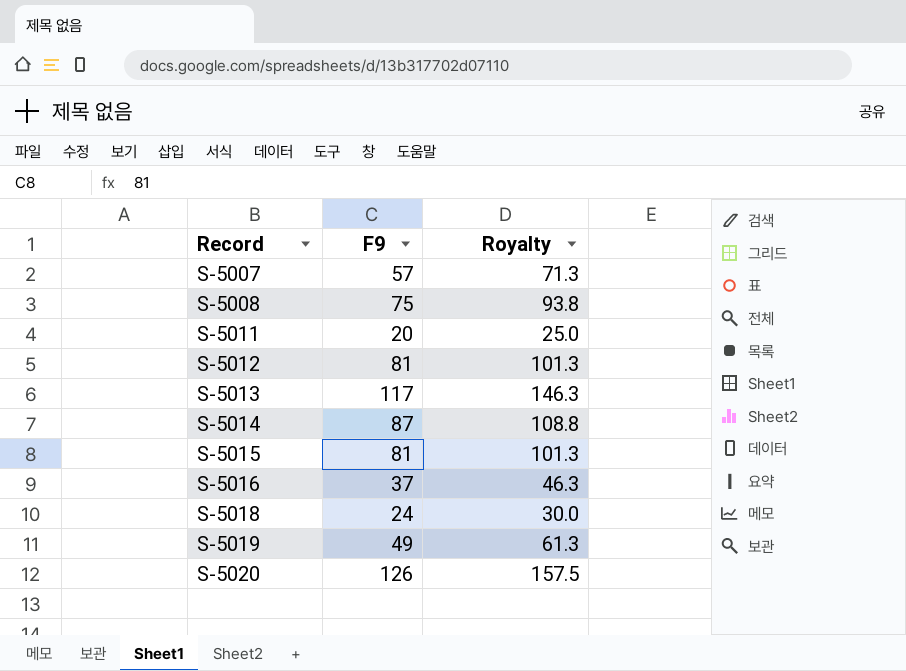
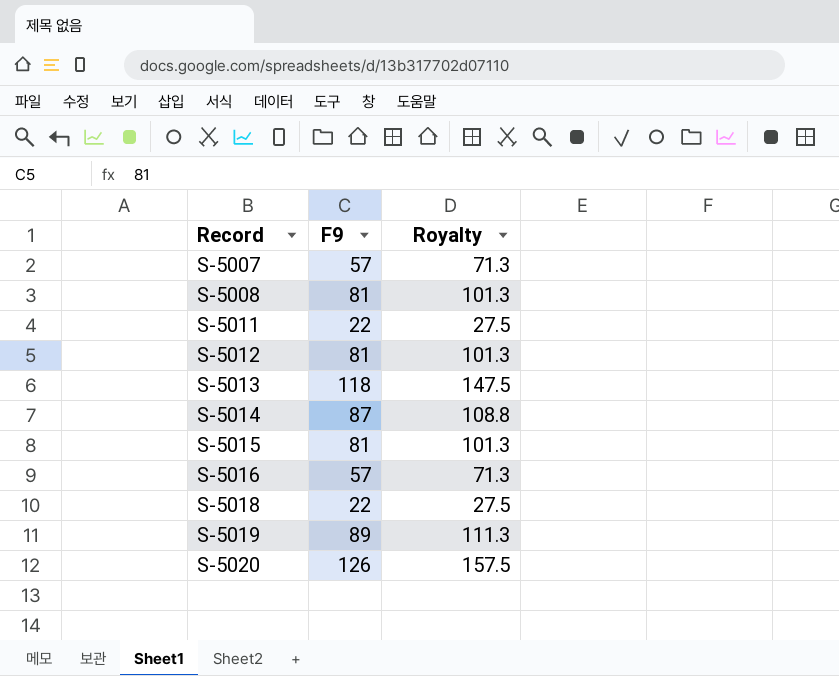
S-5008 | F9: 75 -> 81
S-5008 | Royalty: 93.8 -> 101.3
S-5011 | F9: 20 -> 22
S-5011 | Royalty: 25.0 -> 27.5
S-5013 | F9: 117 -> 118
S-5013 | Royalty: 146.3 -> 147.5
S-5016 | F9: 37 -> 57
S-5016 | Royalty: 46.3 -> 71.3
S-5018 | F9: 24 -> 22
S-5018 | Royalty: 30.0 -> 27.5
S-5019 | F9: 49 -> 89
S-5019 | Royalty: 61.3 -> 111.3

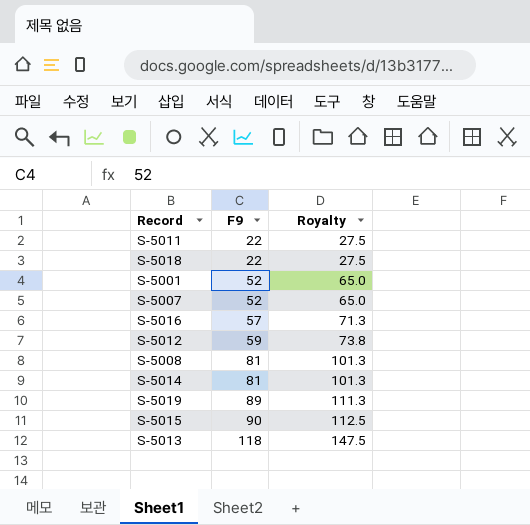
row order: Record ascending -> F9 ascending
row S-5020: 126 | 157.5 -> none
row S-5001: none -> 52 | 65.0
S-5007 | F9: 57 -> 52
S-5007 | Royalty: 71.3 -> 65.0
S-5012 | F9: 81 -> 59
S-5012 | Royalty: 101.3 -> 73.8
S-5014 | F9: 87 -> 81
S-5014 | Royalty: 108.8 -> 101.3
S-5015 | F9: 81 -> 90
S-5015 | Royalty: 101.3 -> 112.5

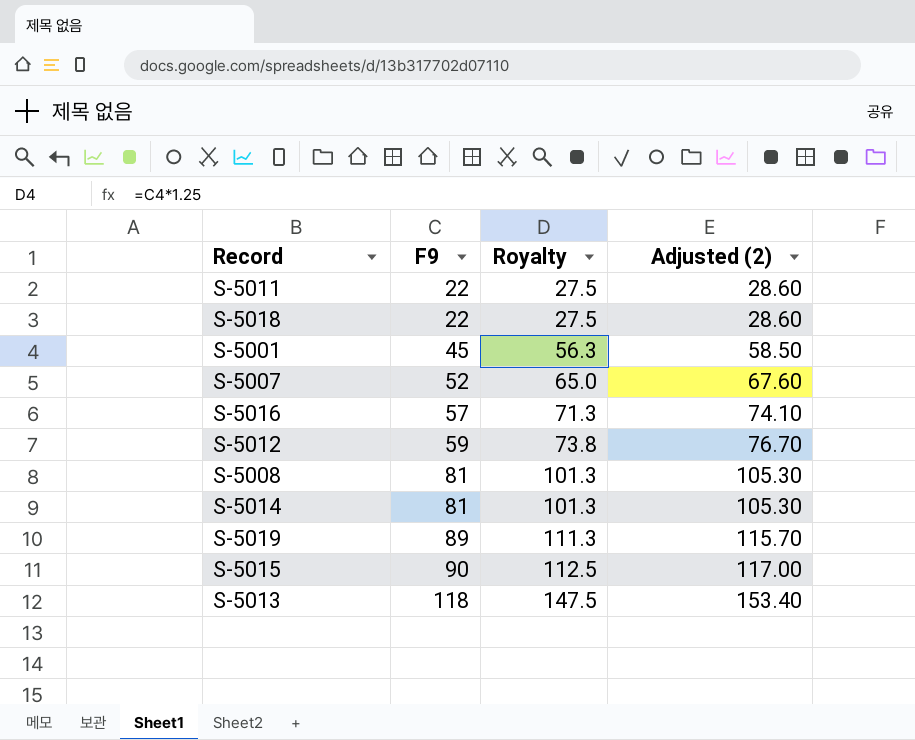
column Adjusted (2) | formula: none -> [F9] * 1.3
S-5001 | F9: 52 -> 45
S-5001 | Royalty: 65.0 -> 56.3

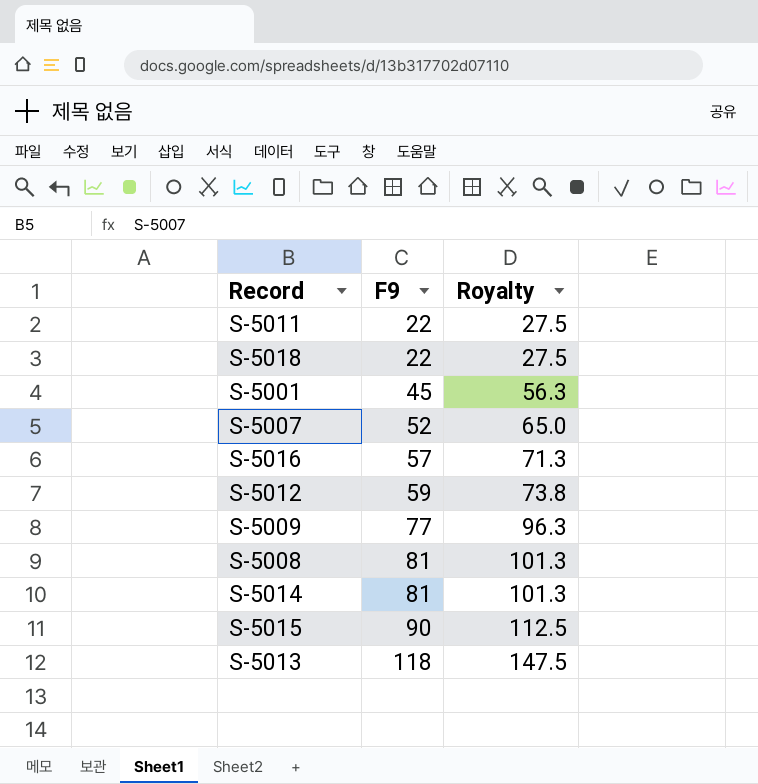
column Adjusted (2) | formula: [F9] * 1.3 -> none
row S-5019: 89 | 111.3 | 115.70 -> none
row S-5009: none -> 77 | 96.3

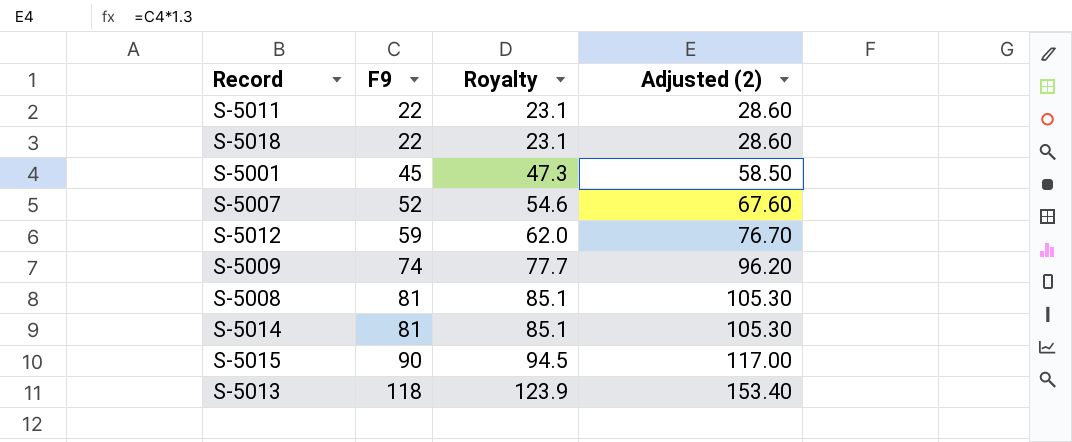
column Royalty | formula: [F9] * 1.25 -> [F9] * 1.05
column Adjusted (2) | formula: none -> [F9] * 1.3
row S-5016: 57 | 71.3 -> none
S-5009 | F9: 77 -> 74

